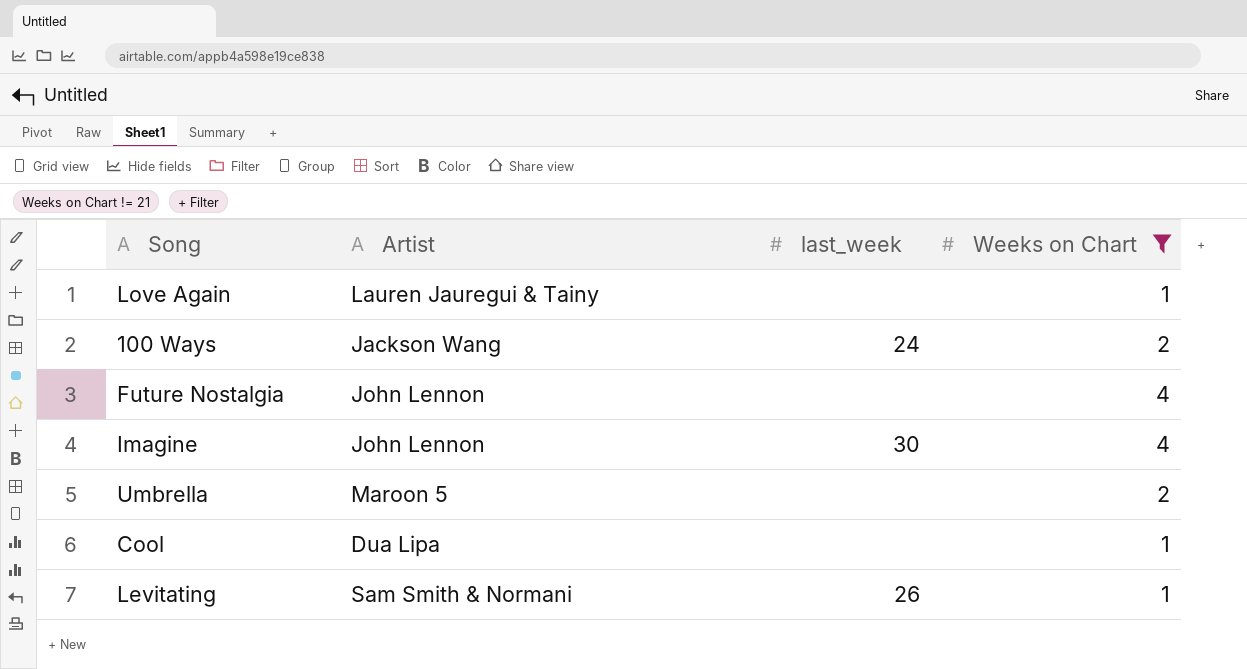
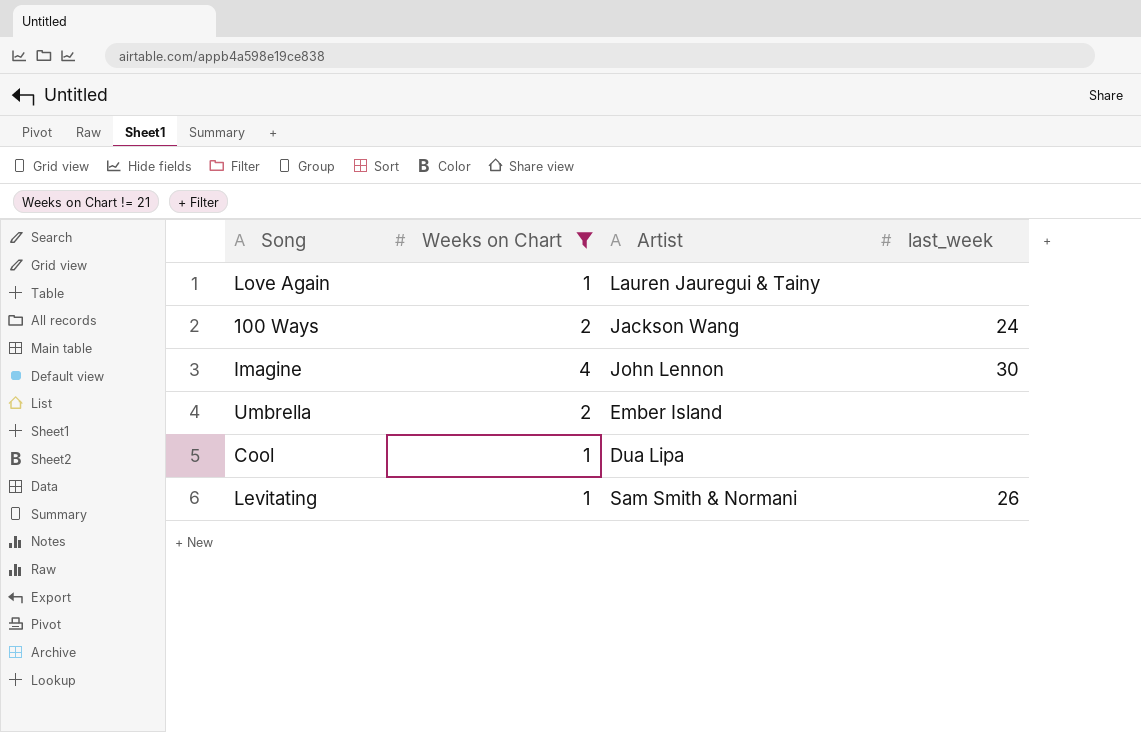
column Weeks on Chart | position: 4 -> 2
row Future Nostalgia: John Lennon | none | 4 -> none
Umbrella | Artist: Maroon 5 -> Ember Island

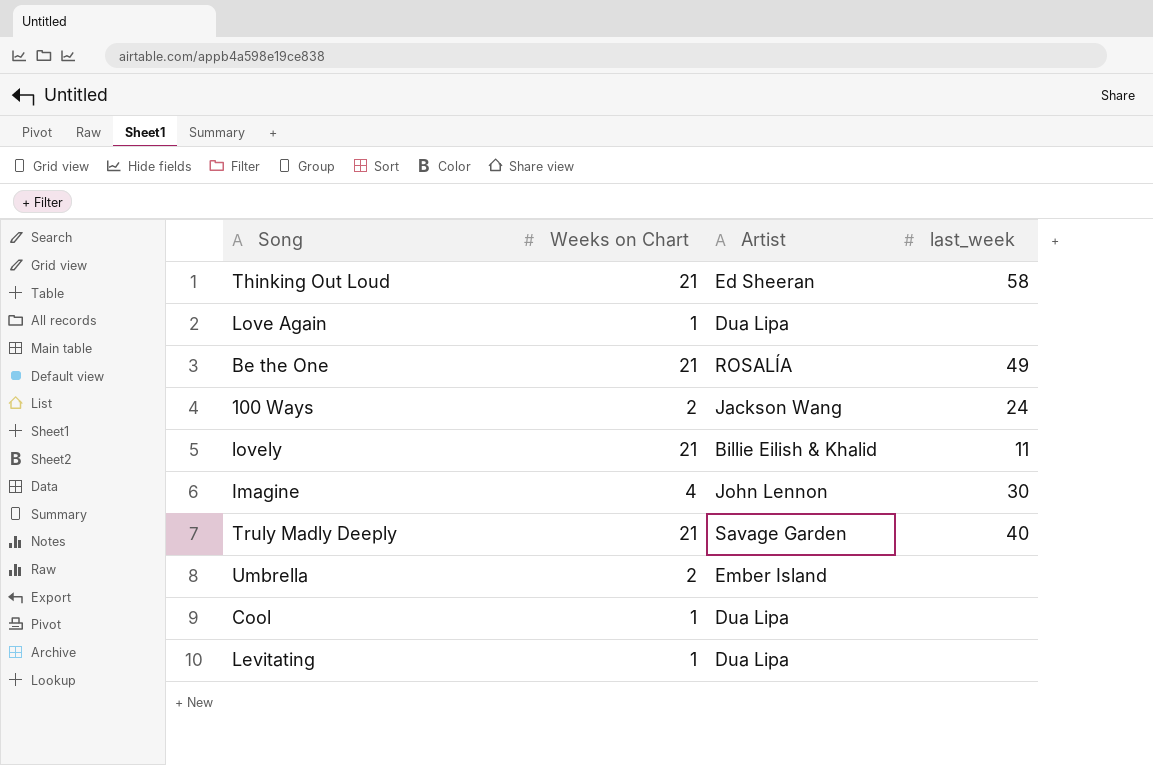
filter: Weeks on Chart != 21 -> none
Love Again | Artist: Lauren Jauregui & Tainy -> Dua Lipa
Levitating | Artist: Sam Smith & Normani -> Dua Lipa
Levitating | last_week: 26 -> none

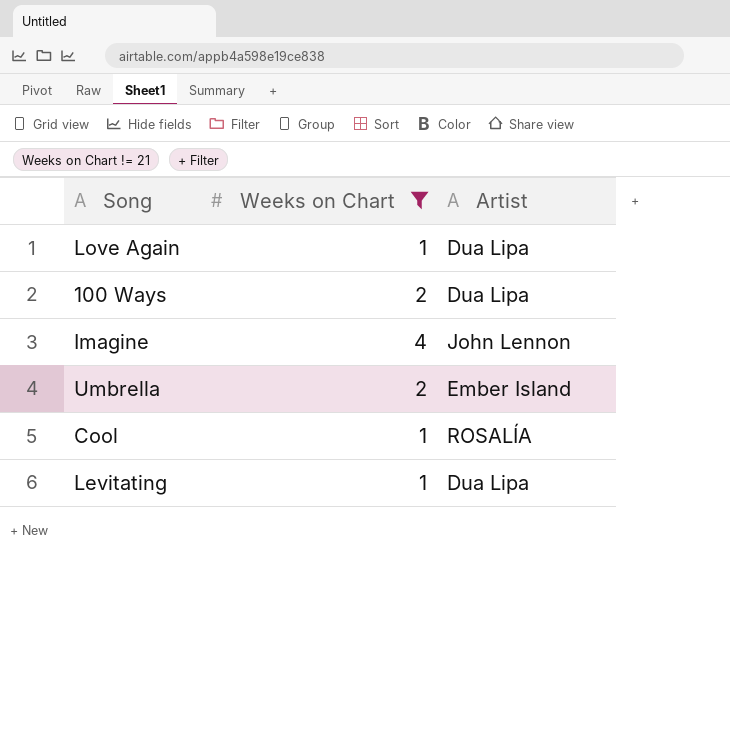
filter: none -> Weeks on Chart != 21
column last_week | position: 4 -> none
100 Ways | Artist: Jackson Wang -> Dua Lipa
Cool | Artist: Dua Lipa -> ROSALÍA

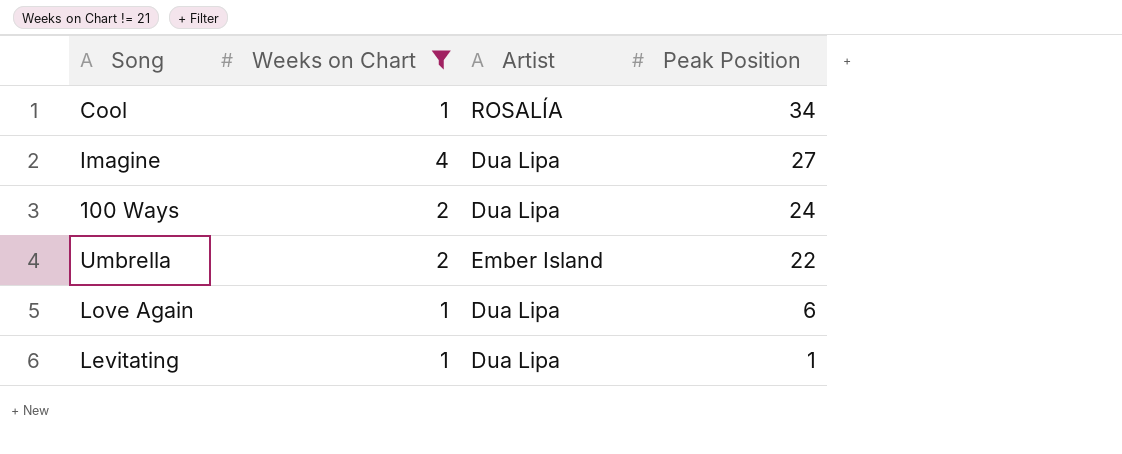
row order: none -> Peak Position descending
column Peak Position | position: none -> 4
Imagine | Artist: John Lennon -> Dua Lipa

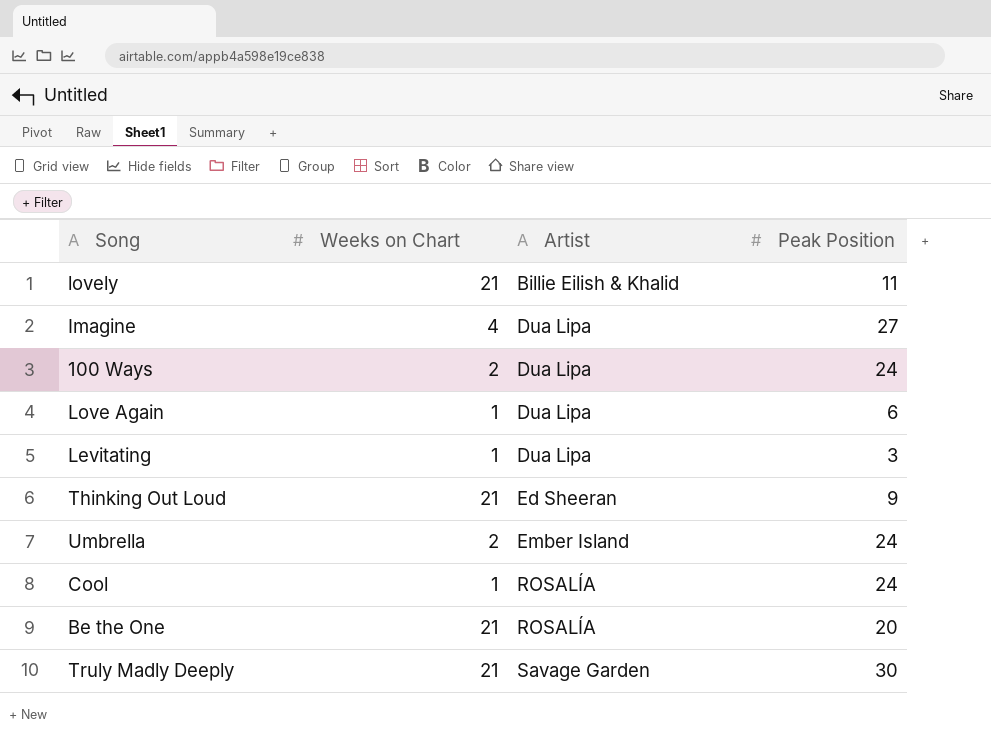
filter: Weeks on Chart != 21 -> none
row order: Peak Position descending -> Artist ascending
Levitating | Peak Position: 1 -> 3
Umbrella | Peak Position: 22 -> 24
Cool | Peak Position: 34 -> 24

